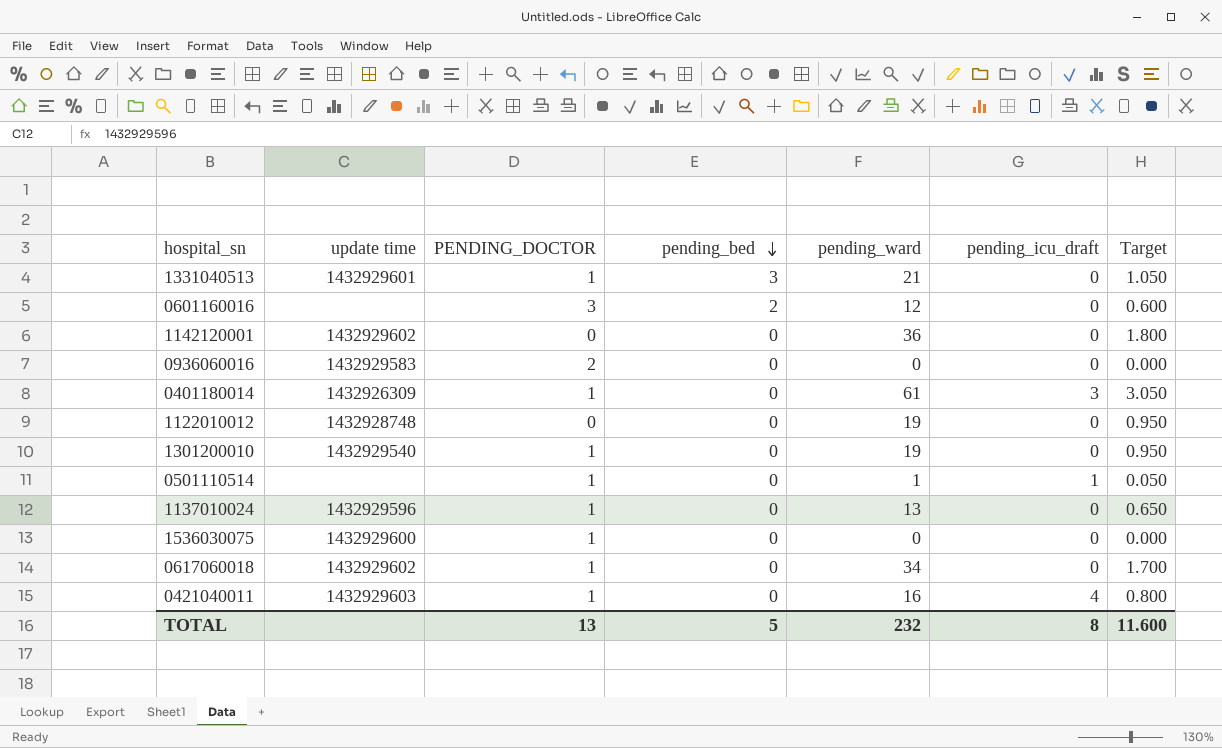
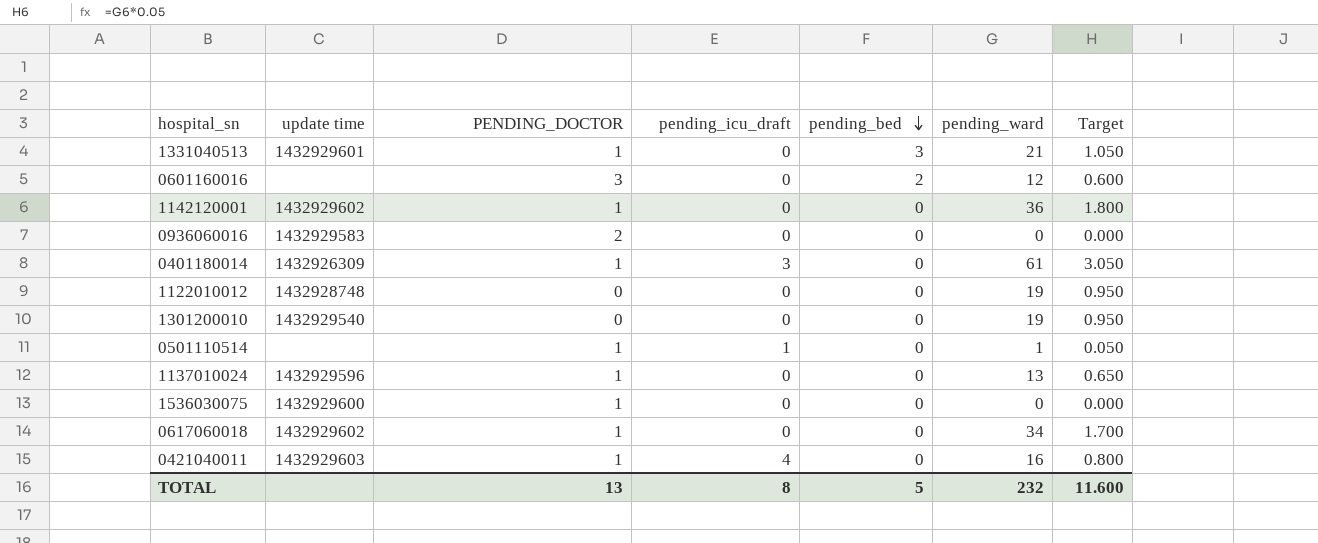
column pending_icu_draft | position: 6 -> 4
1142120001 | PENDING_DOCTOR: 0 -> 1
1301200010 | PENDING_DOCTOR: 1 -> 0

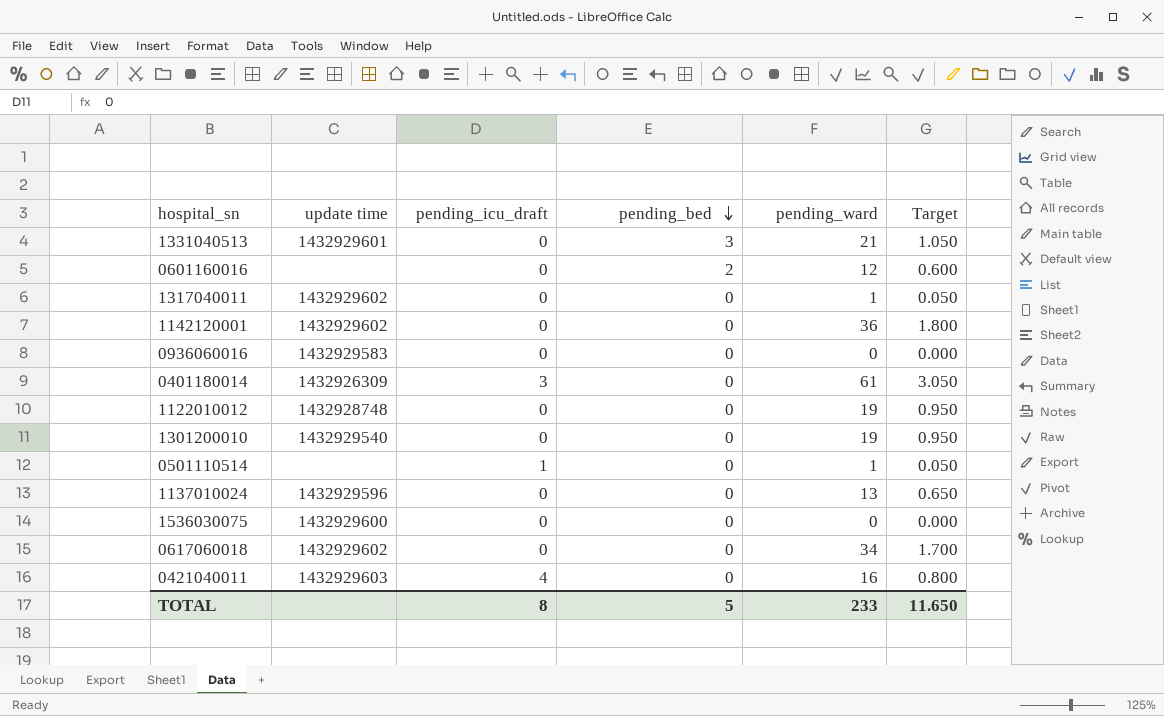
column PENDING_DOCTOR | position: 3 -> none
row 1317040011: none -> 1432929602 | 0 | 0 | 1 | 0.050
TOTAL | pending_ward: 232 -> 233
TOTAL | Target: 11.600 -> 11.650

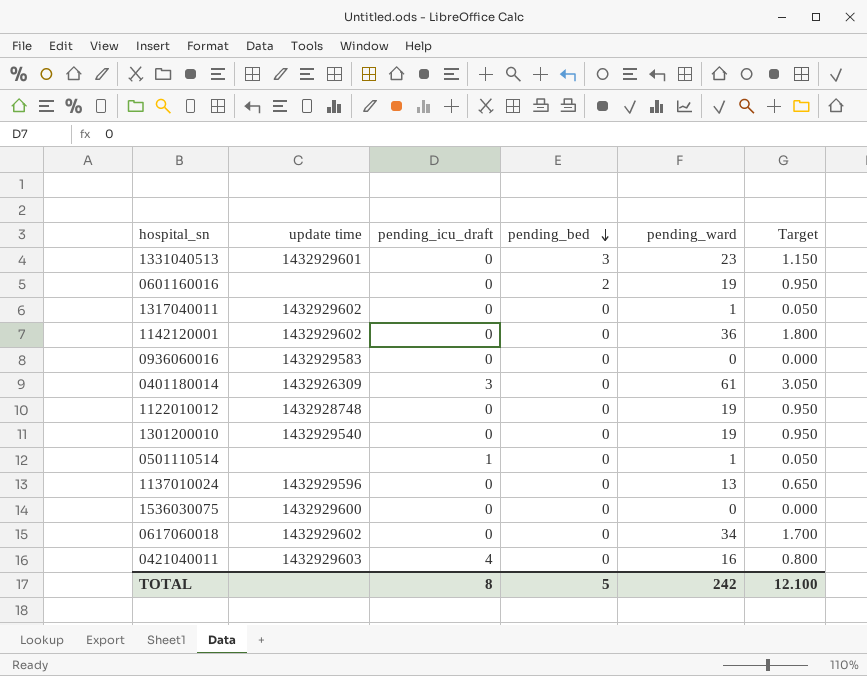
1331040513 | pending_ward: 21 -> 23
1331040513 | Target: 1.050 -> 1.150
0601160016 | pending_ward: 12 -> 19
0601160016 | Target: 0.600 -> 0.950
TOTAL | pending_ward: 233 -> 242
TOTAL | Target: 11.650 -> 12.100

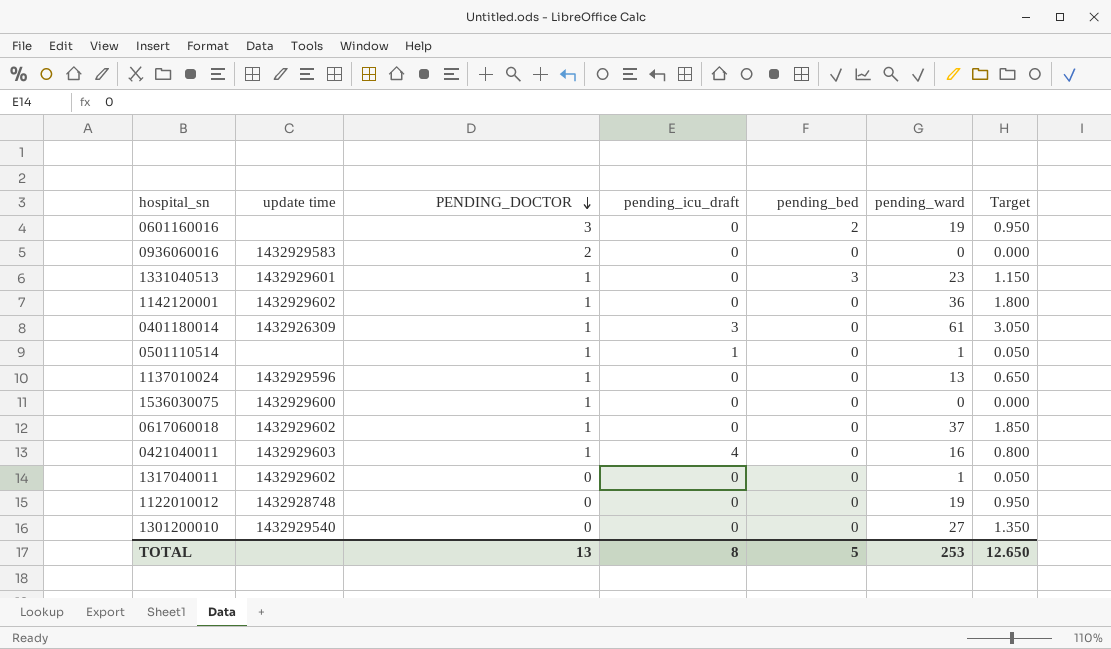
row order: pending_bed descending -> PENDING_DOCTOR descending
column PENDING_DOCTOR | position: none -> 3
0617060018 | pending_ward: 34 -> 37
0617060018 | Target: 1.700 -> 1.850
1301200010 | pending_ward: 19 -> 27
1301200010 | Target: 0.950 -> 1.350
TOTAL | pending_ward: 242 -> 253
TOTAL | Target: 12.100 -> 12.650

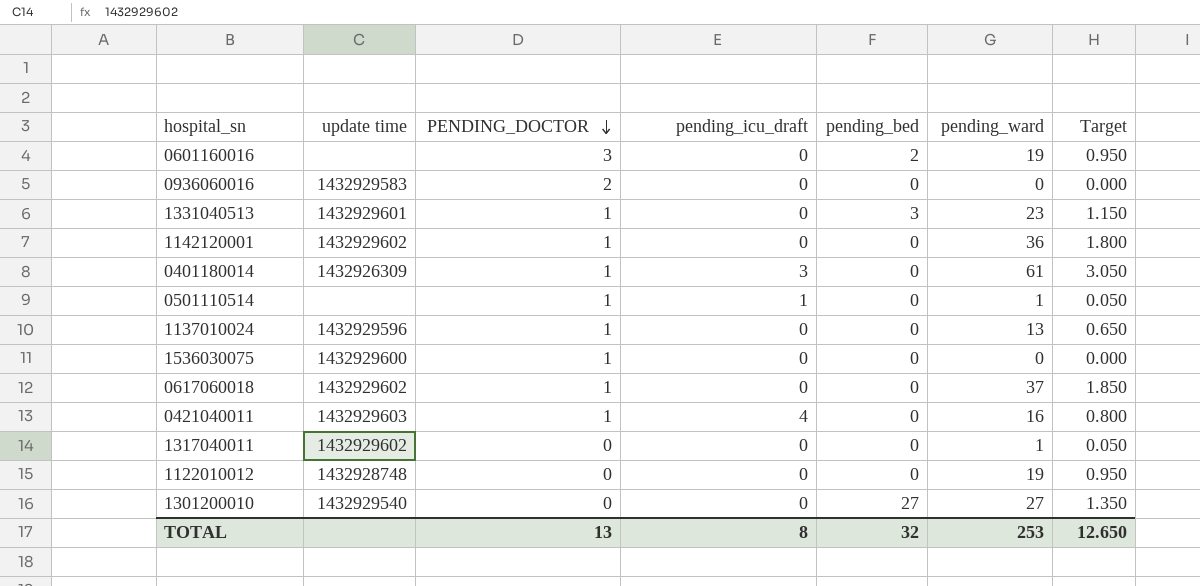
1301200010 | pending_bed: 0 -> 27
TOTAL | pending_bed: 5 -> 32

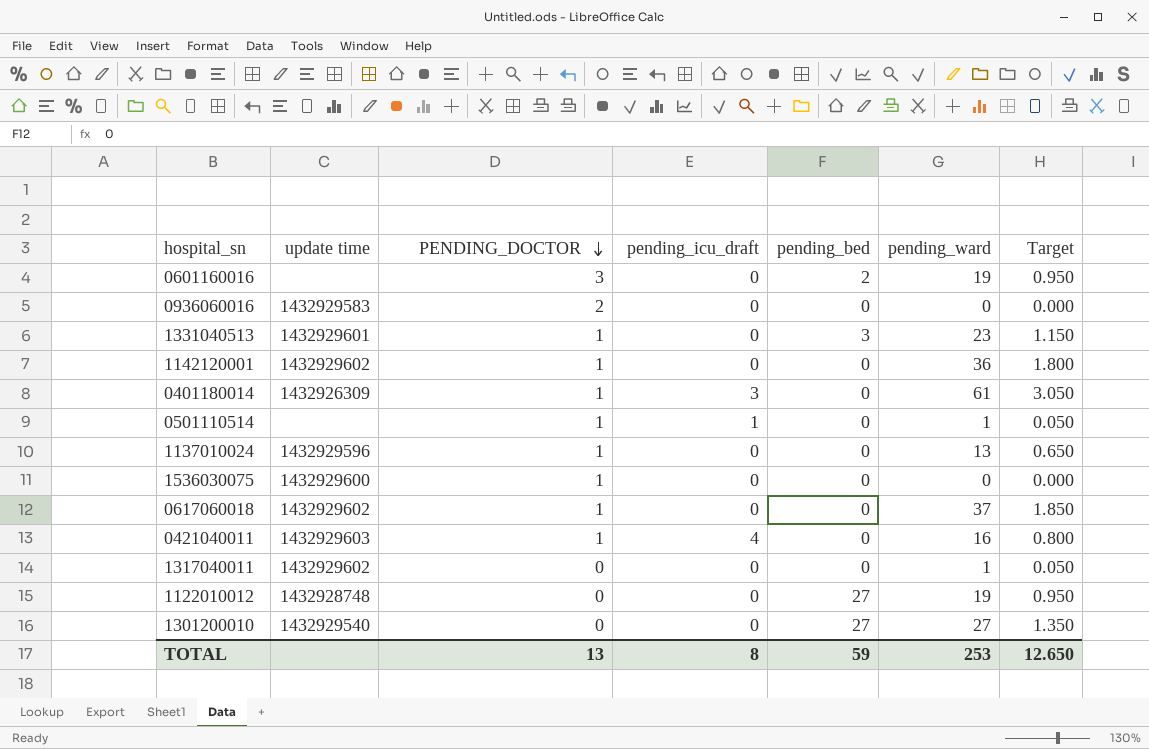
1122010012 | pending_bed: 0 -> 27
TOTAL | pending_bed: 32 -> 59

